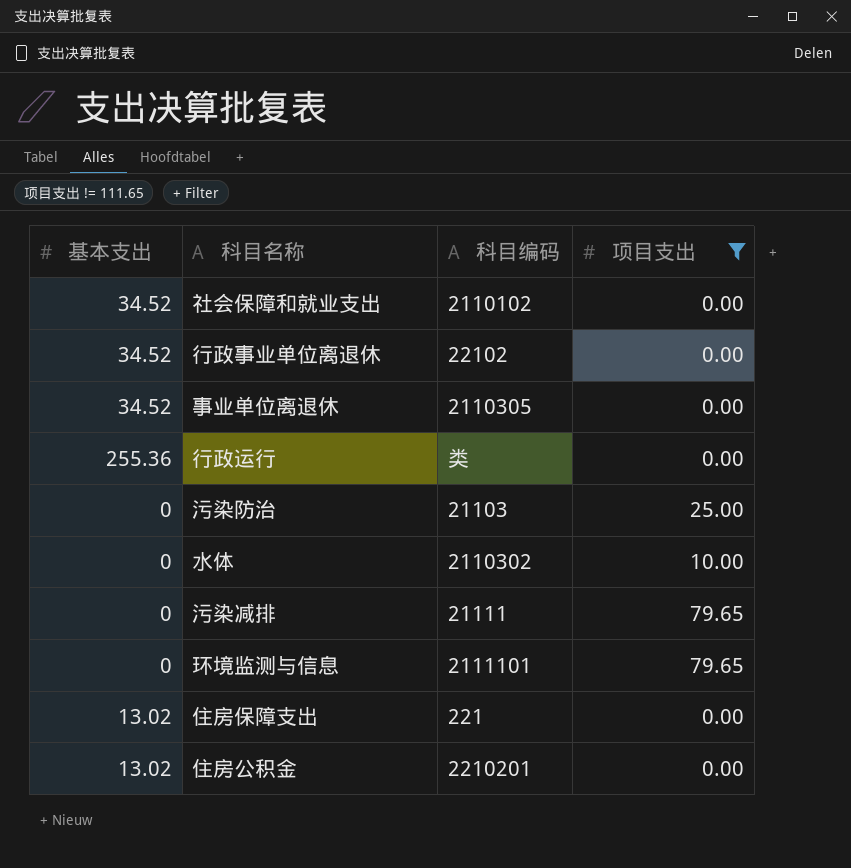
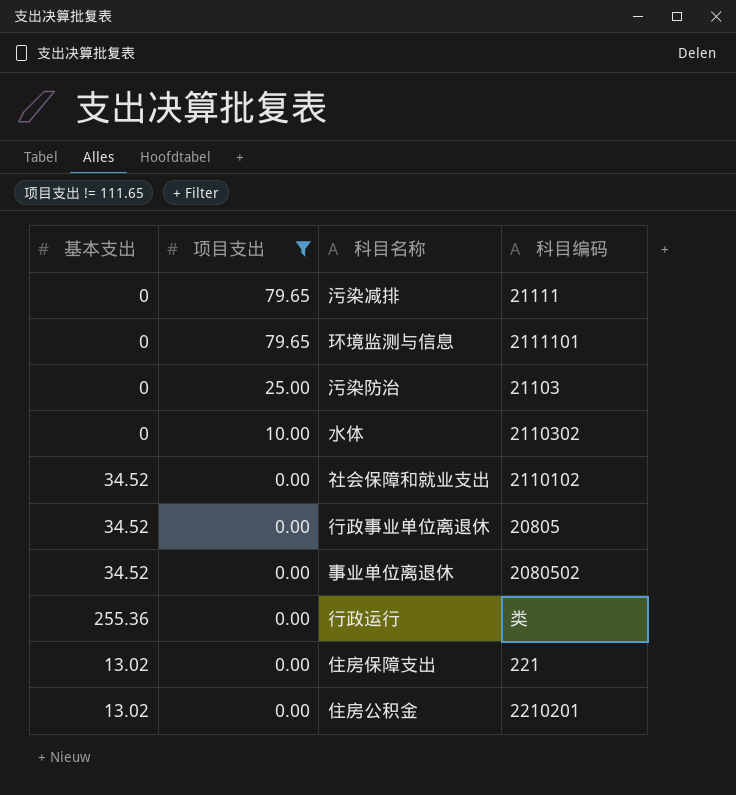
row order: none -> 项目支出 descending
column 项目支出 | position: 4 -> 2
行政事业单位离退休 | 科目编码: 22102 -> 20805
事业单位离退休 | 科目编码: 2110305 -> 2080502

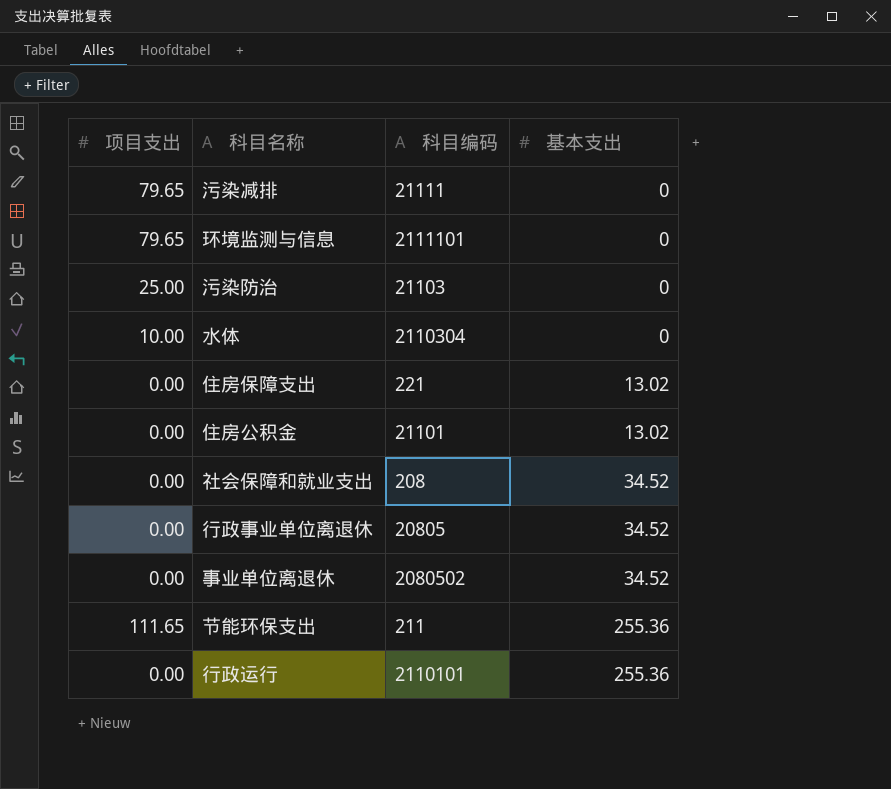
filter: 项目支出 != 111.65 -> none
row order: 项目支出 descending -> 基本支出 ascending
column 基本支出 | position: 1 -> 4
水体 | 科目编码: 2110302 -> 2110304
住房公积金 | 科目编码: 2210201 -> 21101
社会保障和就业支出 | 科目编码: 2110102 -> 208
行政运行 | 科目编码: 类 -> 2110101

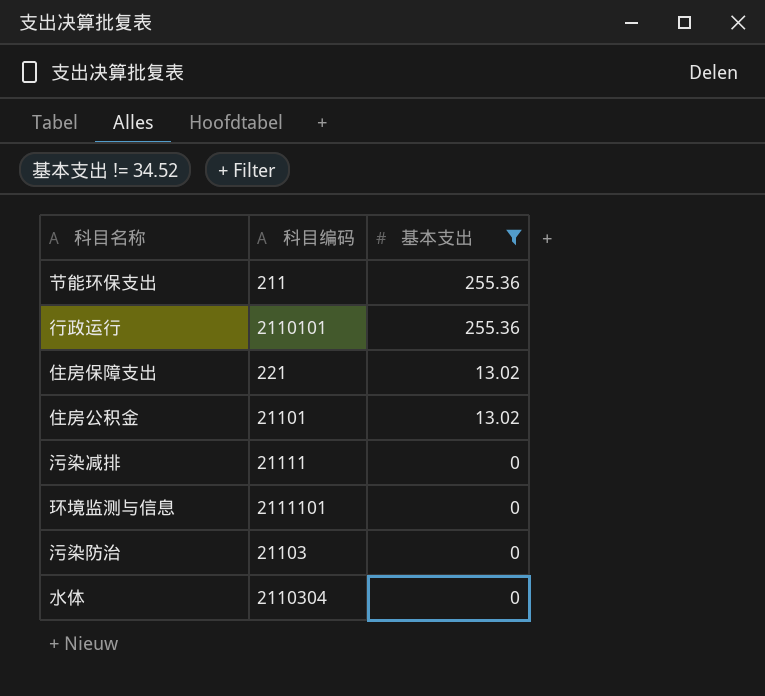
filter: none -> 基本支出 != 34.52
row order: 基本支出 ascending -> 基本支出 descending
column 项目支出 | position: 1 -> none

